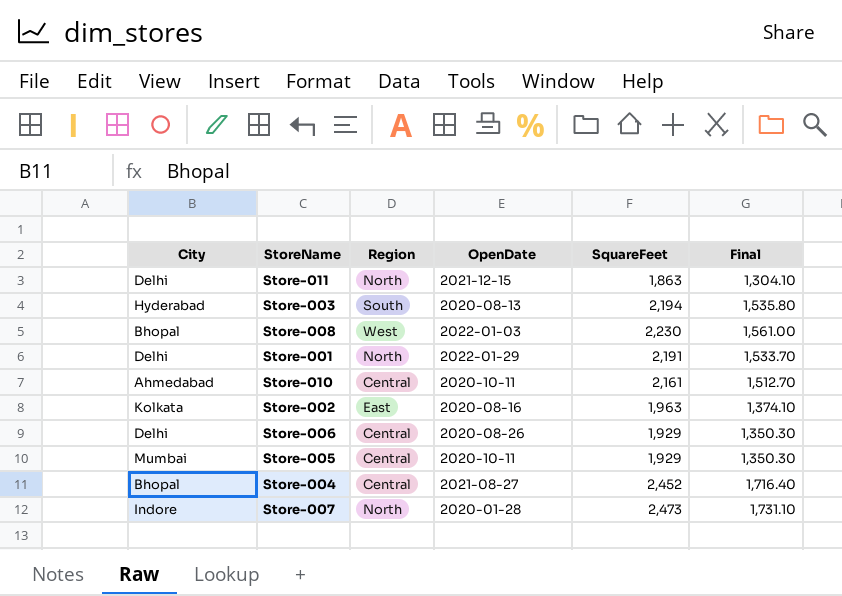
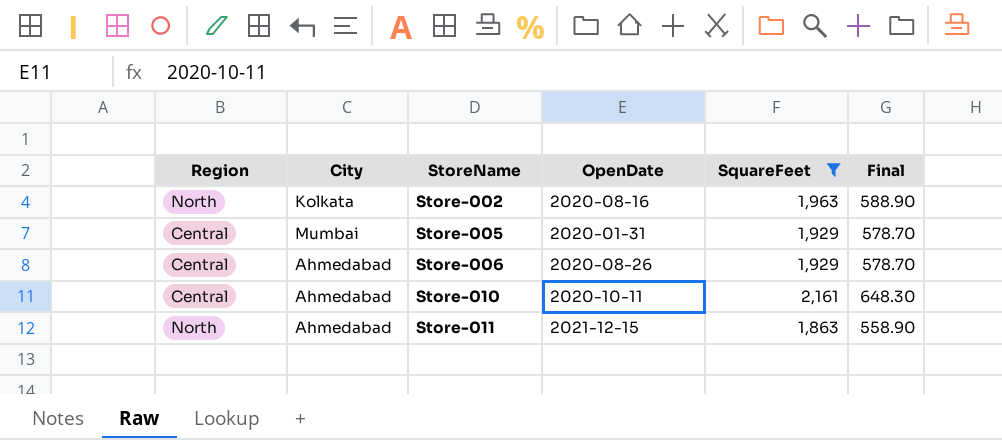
filter: none -> SquareFeet <= 2,161
row order: none -> StoreName ascending
column Region | position: 3 -> 1
column Final | formula: [SquareFeet] * 0.7 -> [SquareFeet] * 0.3
Store-002 | Region: East -> North
Store-005 | OpenDate: 2020-10-11 -> 2020-01-31
Store-006 | City: Delhi -> Ahmedabad
Store-011 | City: Delhi -> Ahmedabad

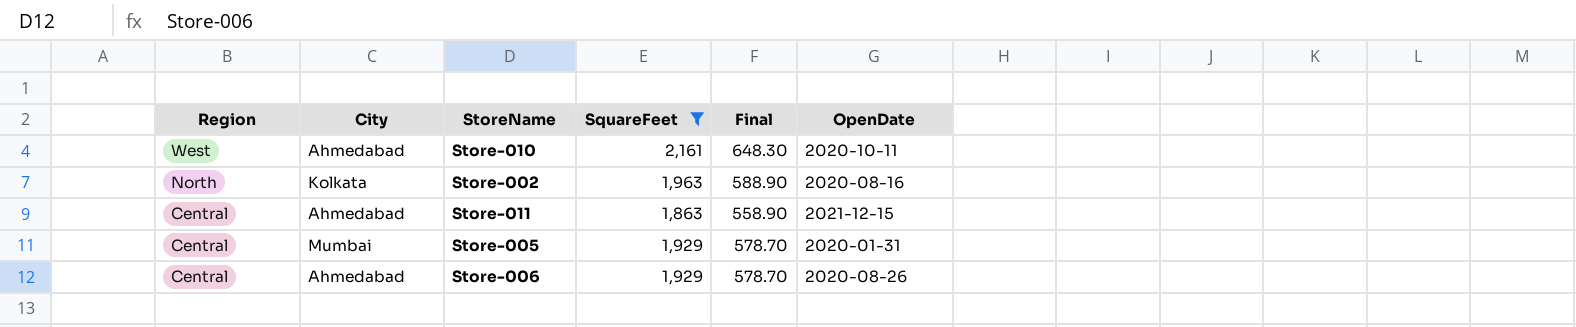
row order: StoreName ascending -> Region descending
column OpenDate | position: 4 -> 6
Store-010 | Region: Central -> West
Store-011 | Region: North -> Central

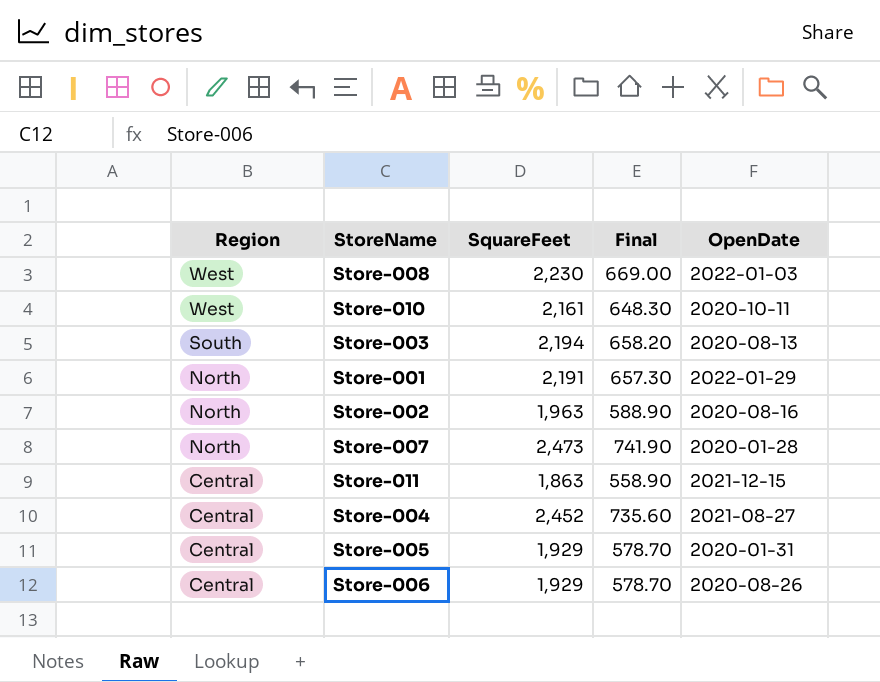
filter: SquareFeet <= 2,161 -> none
column City | position: 2 -> none

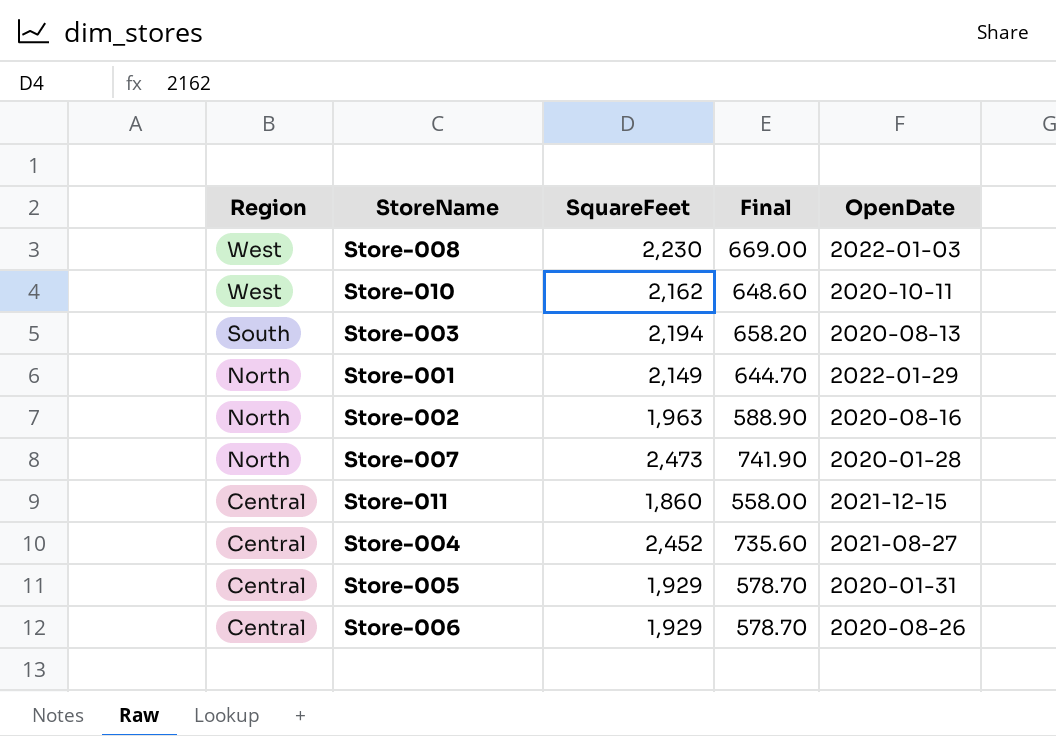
Store-010 | SquareFeet: 2,161 -> 2,162
Store-010 | Final: 648.30 -> 648.60
Store-001 | SquareFeet: 2,191 -> 2,149
Store-001 | Final: 657.30 -> 644.70
Store-011 | SquareFeet: 1,863 -> 1,860
Store-011 | Final: 558.90 -> 558.00

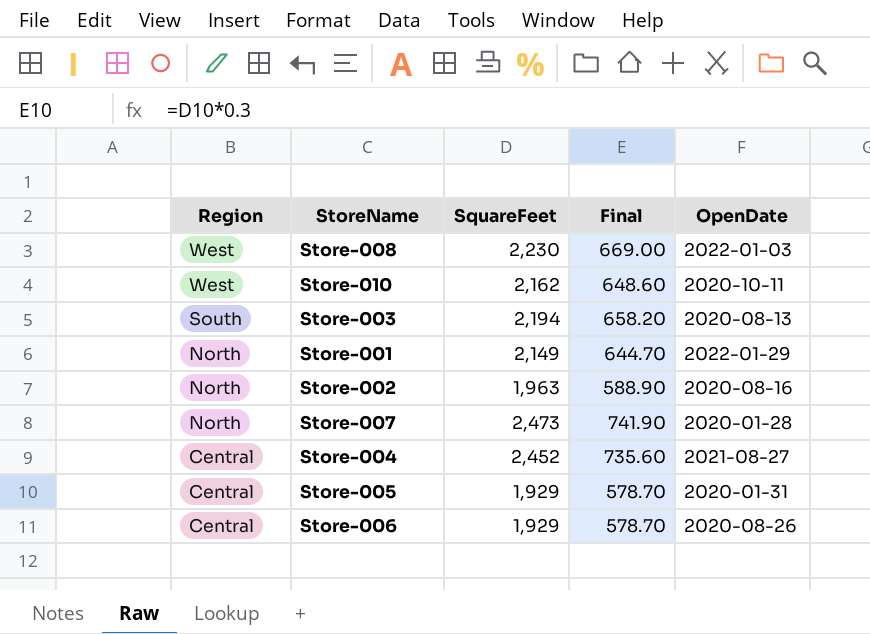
row Store-011: Central | 1,860 | 558.00 | 2021-12-15 -> none

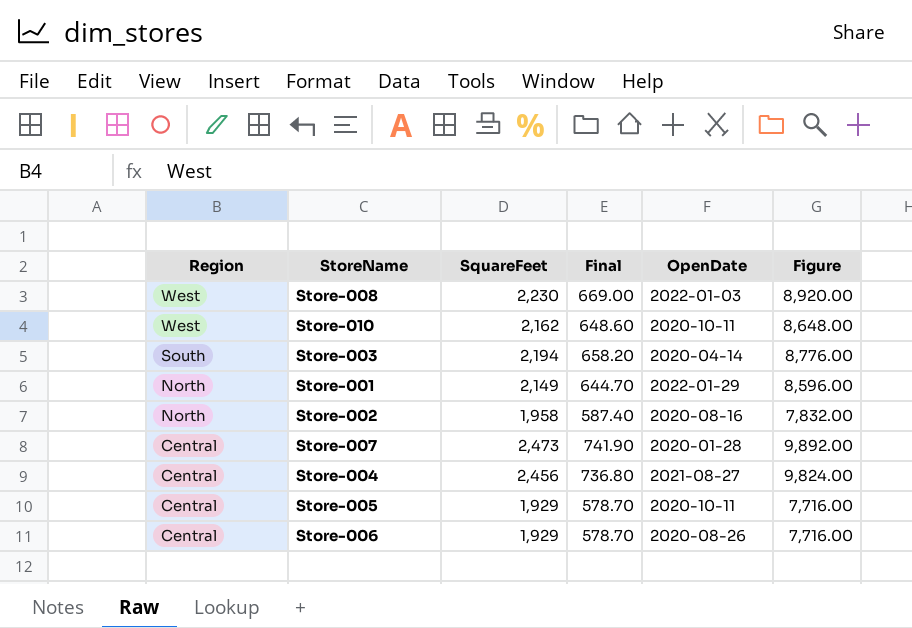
column Figure | formula: none -> [SquareFeet] * 4
Store-003 | OpenDate: 2020-08-13 -> 2020-04-14
Store-002 | SquareFeet: 1,963 -> 1,958
Store-002 | Final: 588.90 -> 587.40
Store-007 | Region: North -> Central
Store-004 | SquareFeet: 2,452 -> 2,456
Store-004 | Final: 735.60 -> 736.80
Store-005 | OpenDate: 2020-01-31 -> 2020-10-11

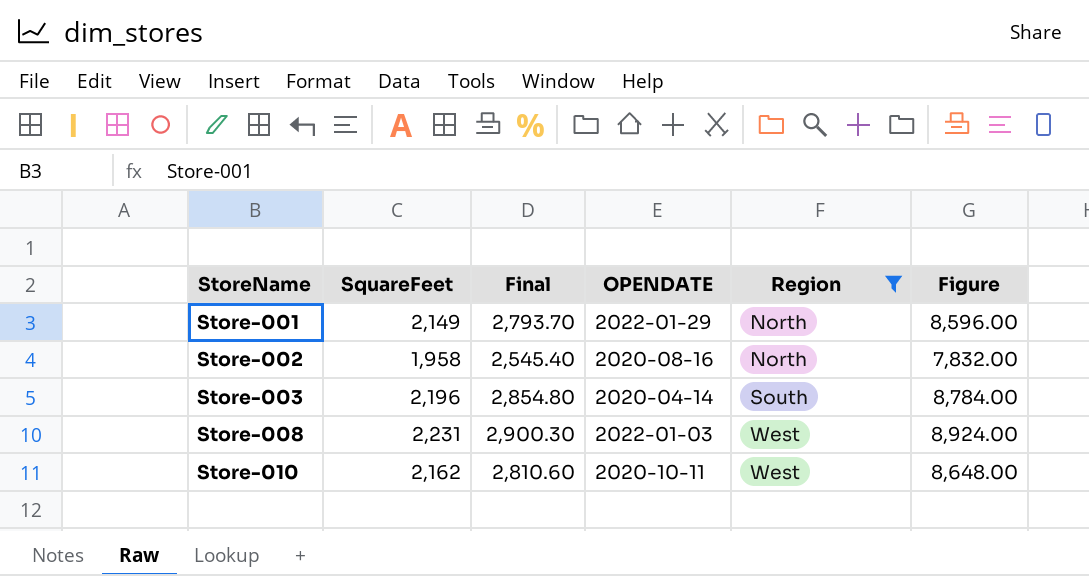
filter: none -> Region != Central
row order: Region descending -> StoreName ascending
column Final | formula: [SquareFeet] * 0.3 -> [SquareFeet] * 1.3
column name: OpenDate -> OPENDATE
column Region | position: 1 -> 5
Store-003 | SquareFeet: 2,194 -> 2,196
Store-003 | Figure: 8,776.00 -> 8,784.00
Store-008 | SquareFeet: 2,230 -> 2,231
Store-008 | Figure: 8,920.00 -> 8,924.00

